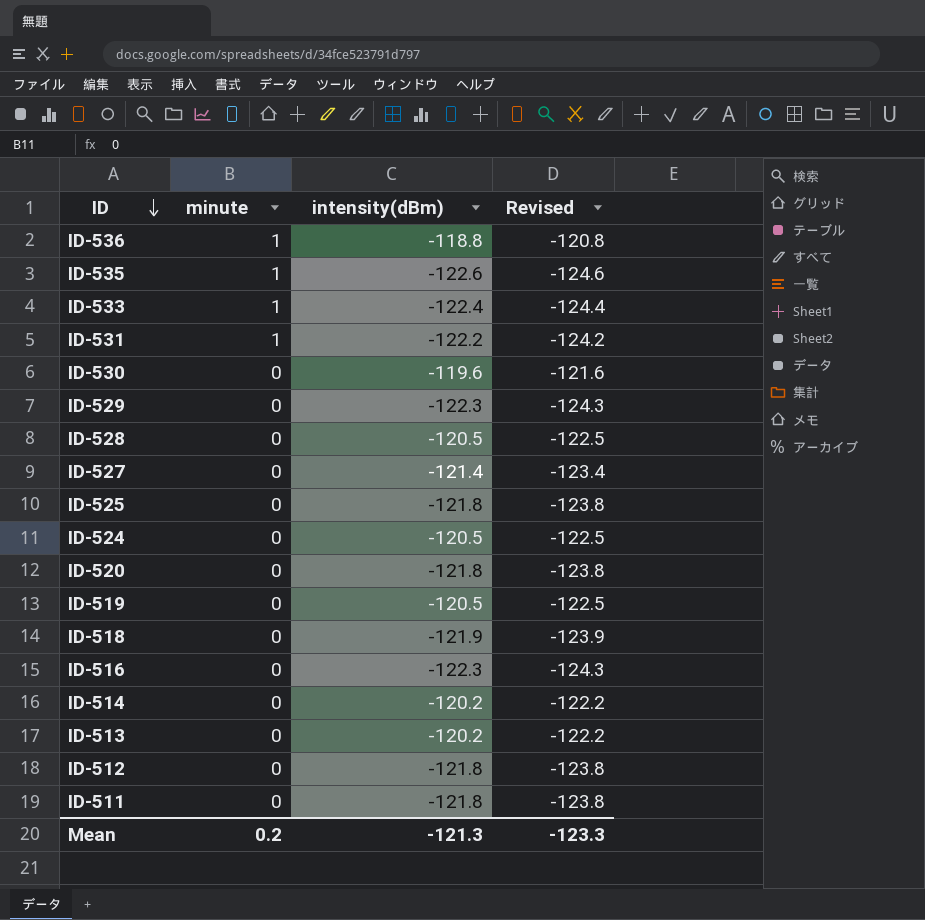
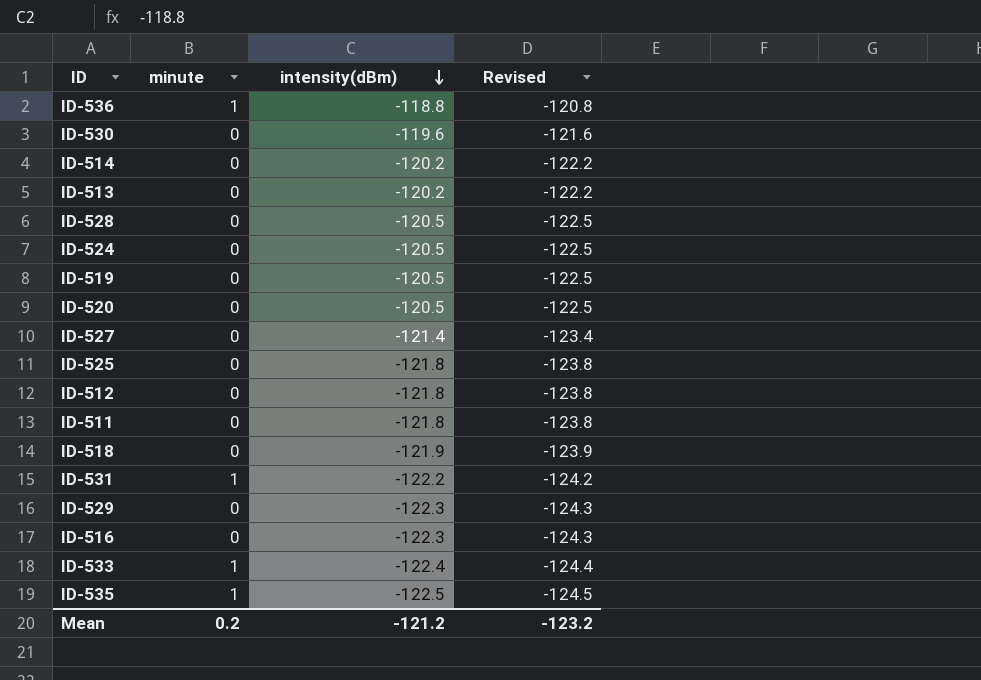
row order: ID descending -> intensity(dBm) descending
ID-520 | intensity(dBm): -121.8 -> -120.5
ID-520 | Revised: -123.8 -> -122.5
ID-535 | intensity(dBm): -122.6 -> -122.5
ID-535 | Revised: -124.6 -> -124.5
Mean | intensity(dBm): -121.3 -> -121.2
Mean | Revised: -123.3 -> -123.2

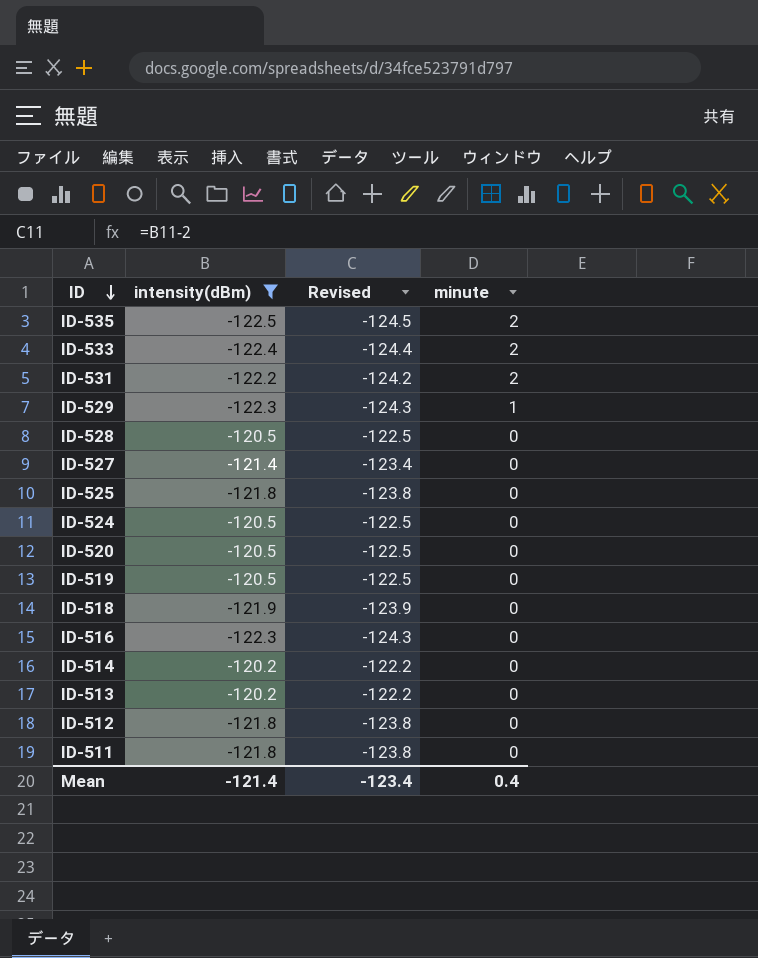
filter: none -> intensity(dBm) <= -120.2
row order: intensity(dBm) descending -> ID descending
column minute | position: 2 -> 4
ID-535 | minute: 1 -> 2
ID-533 | minute: 1 -> 2
ID-531 | minute: 1 -> 2
ID-529 | minute: 0 -> 1
Mean | intensity(dBm): -121.2 -> -121.4
Mean | Revised: -123.2 -> -123.4
Mean | minute: 0.2 -> 0.4

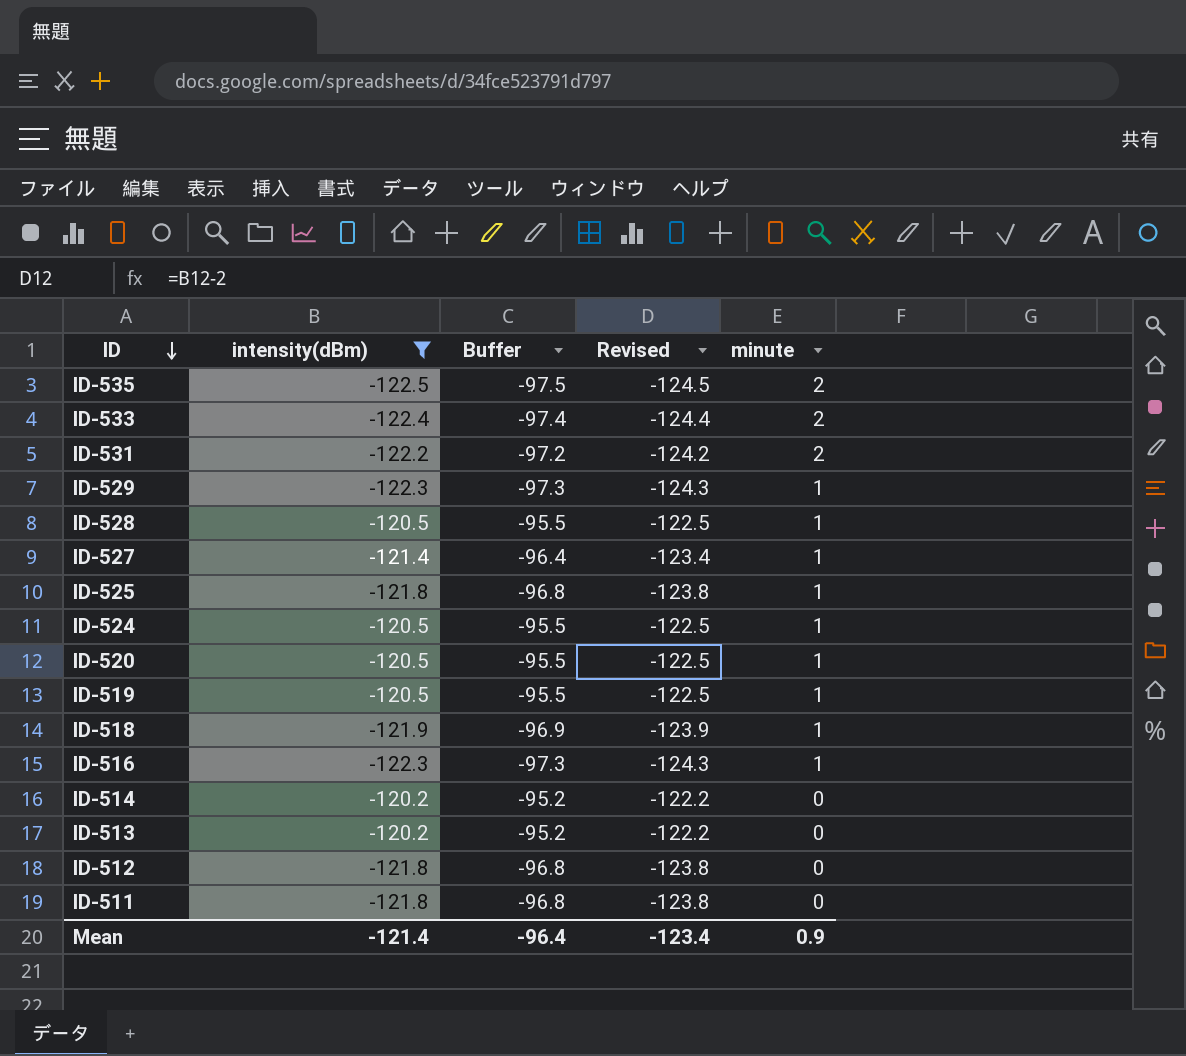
column Buffer | formula: none -> [intensity(dBm)] + 25
ID-528 | minute: 0 -> 1
ID-527 | minute: 0 -> 1
ID-525 | minute: 0 -> 1
ID-524 | minute: 0 -> 1
ID-520 | minute: 0 -> 1
ID-519 | minute: 0 -> 1
ID-518 | minute: 0 -> 1
ID-516 | minute: 0 -> 1
Mean | minute: 0.4 -> 0.9

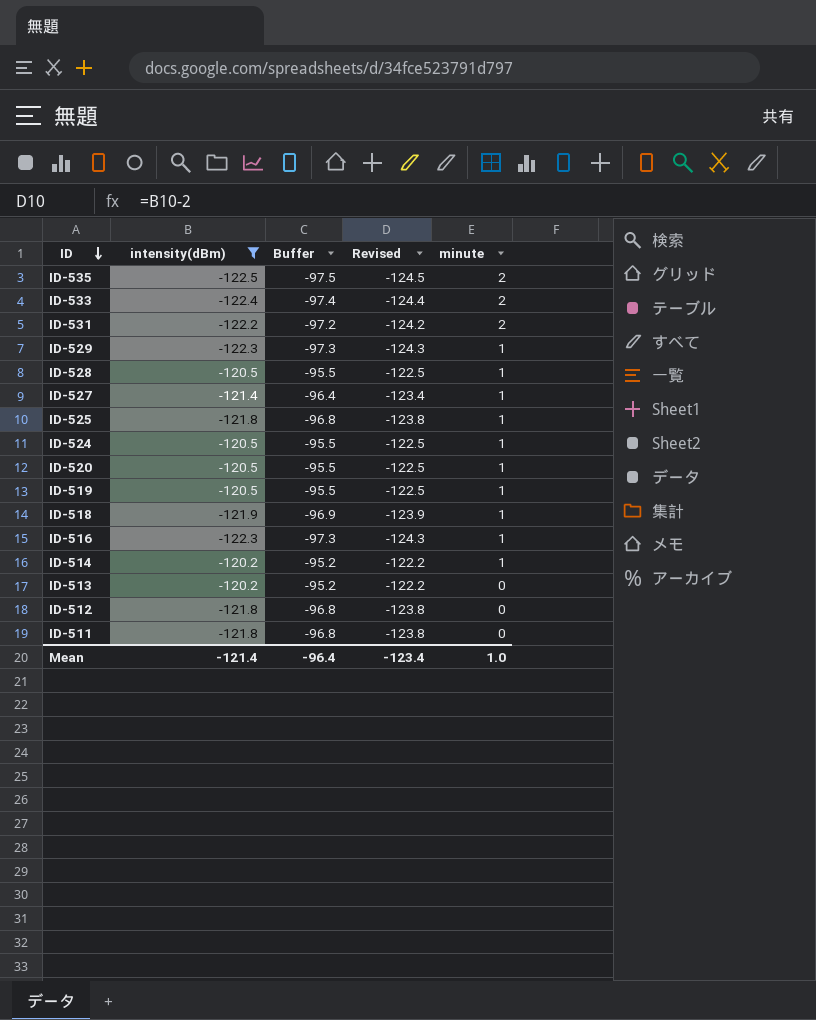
ID-514 | minute: 0 -> 1
Mean | minute: 0.9 -> 1.0

